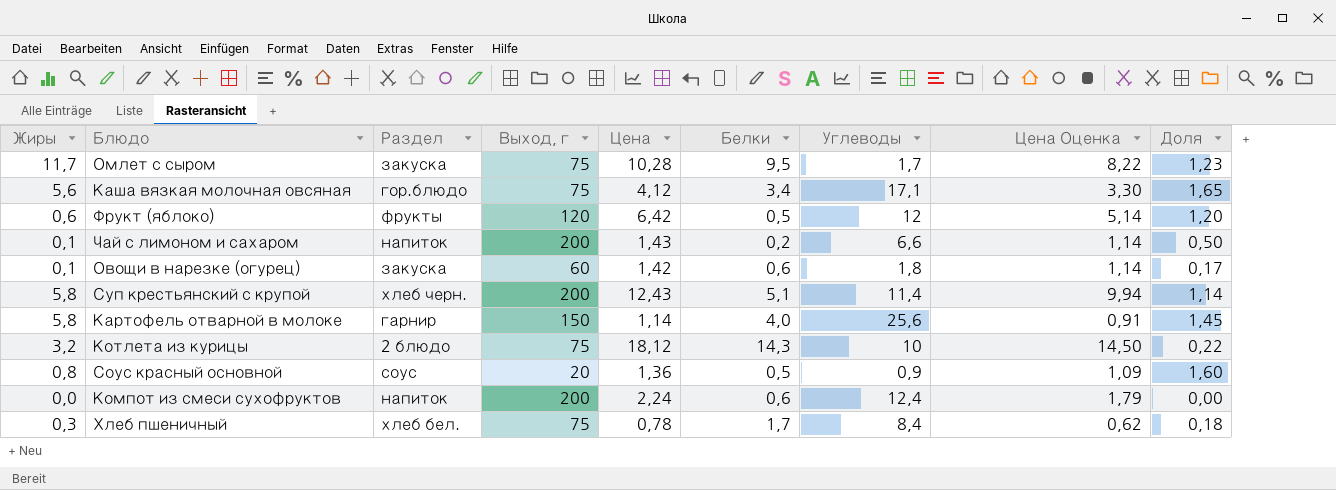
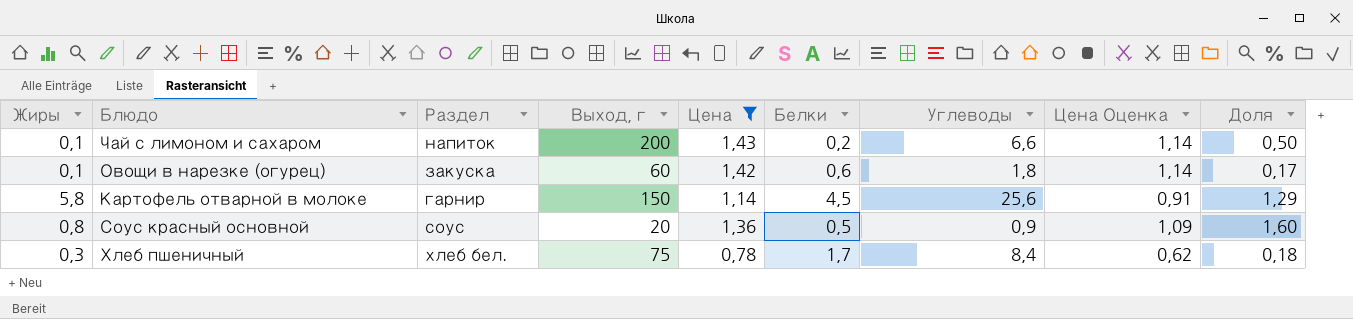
filter: none -> Цена <= 1,43
Картофель отварной в молоке | Белки: 4,0 -> 4,5
Картофель отварной в молоке | Доля: 1,45 -> 1,29

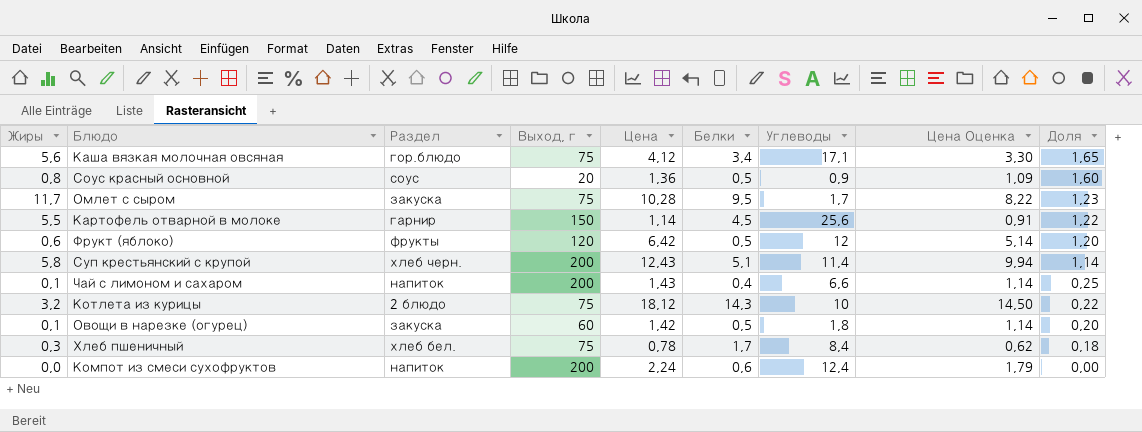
filter: Цена <= 1,43 -> none
row order: none -> Доля descending
Картофель отварной в молоке | Жиры: 5,8 -> 5,5
Картофель отварной в молоке | Доля: 1,29 -> 1,22
Чай с лимоном и сахаром | Белки: 0,2 -> 0,4
Чай с лимоном и сахаром | Доля: 0,50 -> 0,25
Овощи в нарезке (огурец) | Белки: 0,6 -> 0,5
Овощи в нарезке (огурец) | Доля: 0,17 -> 0,20

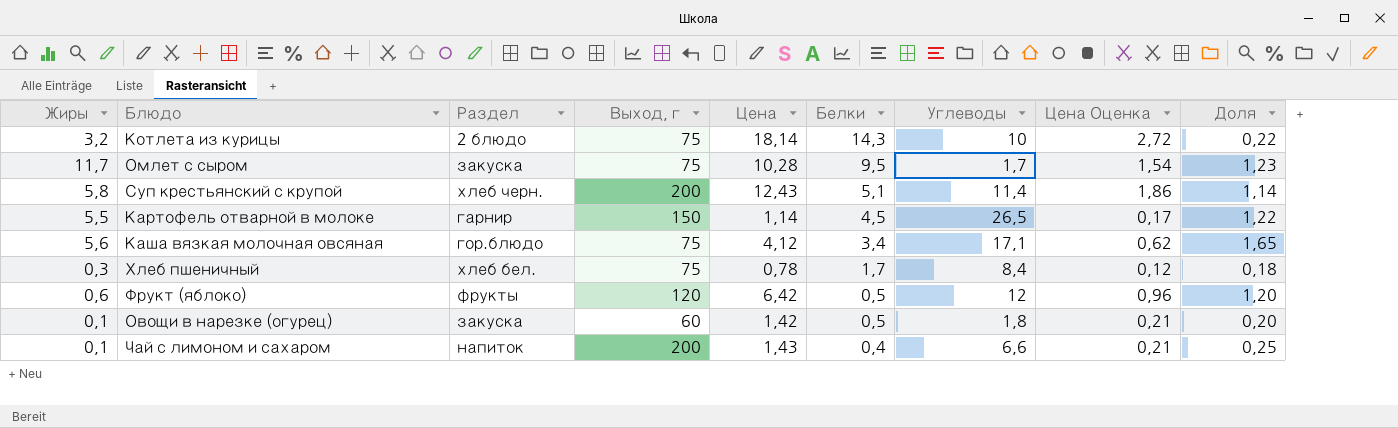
row order: Доля descending -> Белки descending
column Цена Оценка | formula: [Цена] * 0,8 -> [Цена] * 0,15
row Соус красный основной: 0,8 | соус | 20 | 1,36 | 0,5 | 0,9 | 1,09 | 1,60 -> none
row Компот из смеси сухофруктов: 0,0 | напиток | 200 | 2,24 | 0,6 | 12,4 | 1,79 | 0,00 -> none
Котлета из курицы | Цена: 18,12 -> 18,14
Картофель отварной в молоке | Углеводы: 25,6 -> 26,5

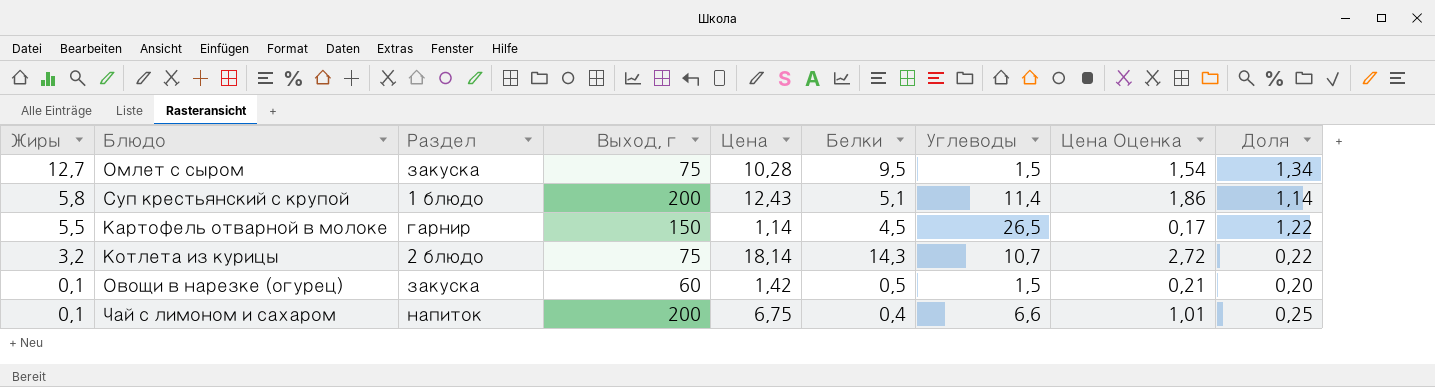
row order: Белки descending -> Жиры descending
row Каша вязкая молочная овсяная: 5,6 | гор.блюдо | 75 | 4,12 | 3,4 | 17,1 | 0,62 | 1,65 -> none
row Хлеб пшеничный: 0,3 | хлеб бел. | 75 | 0,78 | 1,7 | 8,4 | 0,12 | 0,18 -> none
row Фрукт (яблоко): 0,6 | фрукты | 120 | 6,42 | 0,5 | 12 | 0,96 | 1,20 -> none
Омлет с сыром | Жиры: 11,7 -> 12,7
Омлет с сыром | Углеводы: 1,7 -> 1,5
Омлет с сыром | Доля: 1,23 -> 1,34
Суп крестьянский с крупой | Раздел: хлеб черн. -> 1 блюдо
Котлета из курицы | Углеводы: 10 -> 10,7
Овощи в нарезке (огурец) | Углеводы: 1,8 -> 1,5
Чай с лимоном и сахаром | Цена: 1,43 -> 6,75
Чай с лимоном и сахаром | Цена Оценка: 0,21 -> 1,01

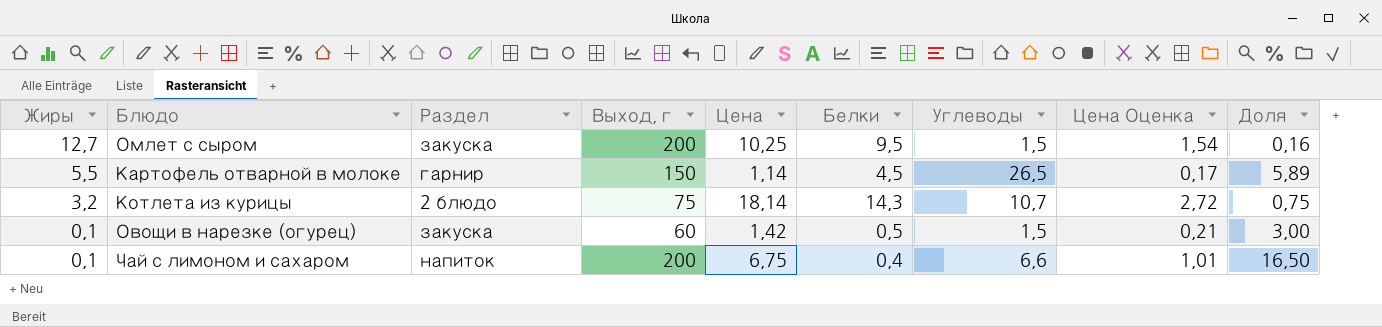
column Доля | formula: [Жиры] / [Белки] -> [Углеводы] / [Белки]
row Суп крестьянский с крупой: 5,8 | 1 блюдо | 200 | 12,43 | 5,1 | 11,4 | 1,86 | 1,14 -> none
Омлет с сыром | Выход, г: 75 -> 200
Омлет с сыром | Цена: 10,28 -> 10,25

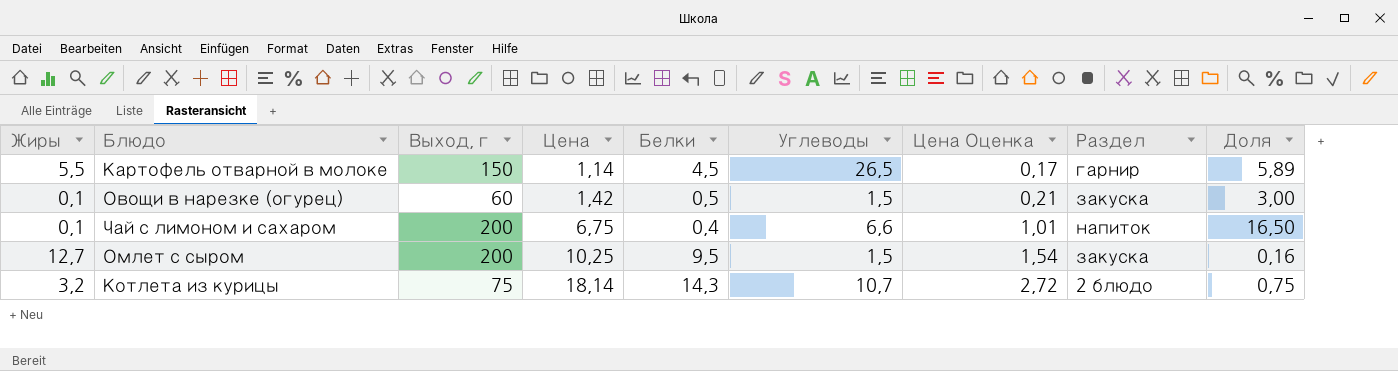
row order: Жиры descending -> Цена ascending
column Раздел | position: 3 -> 8

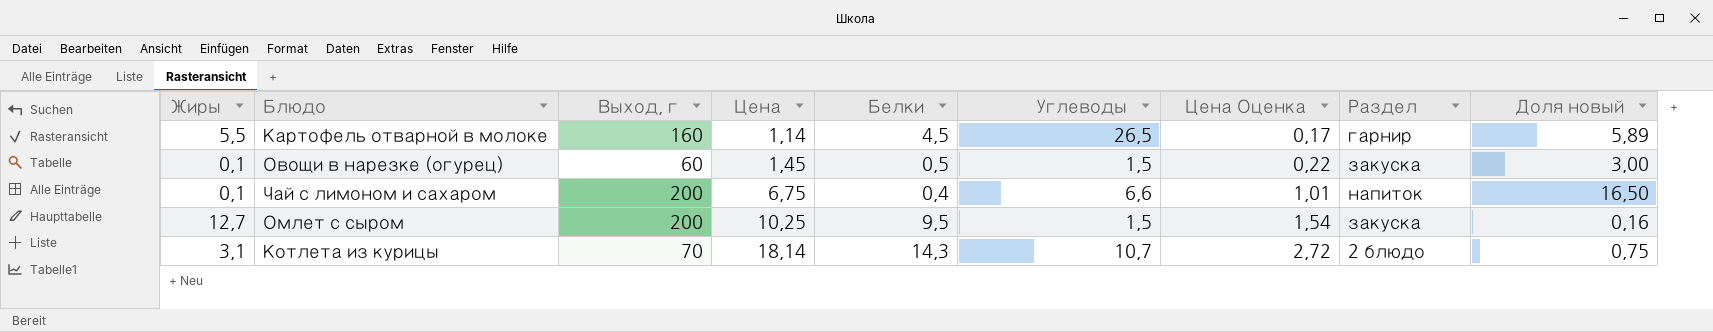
column name: Доля -> Доля новый
Картофель отварной в молоке | Выход, г: 150 -> 160
Овощи в нарезке (огурец) | Цена: 1,42 -> 1,45
Овощи в нарезке (огурец) | Цена Оценка: 0,21 -> 0,22
Котлета из курицы | Жиры: 3,2 -> 3,1
Котлета из курицы | Выход, г: 75 -> 70

